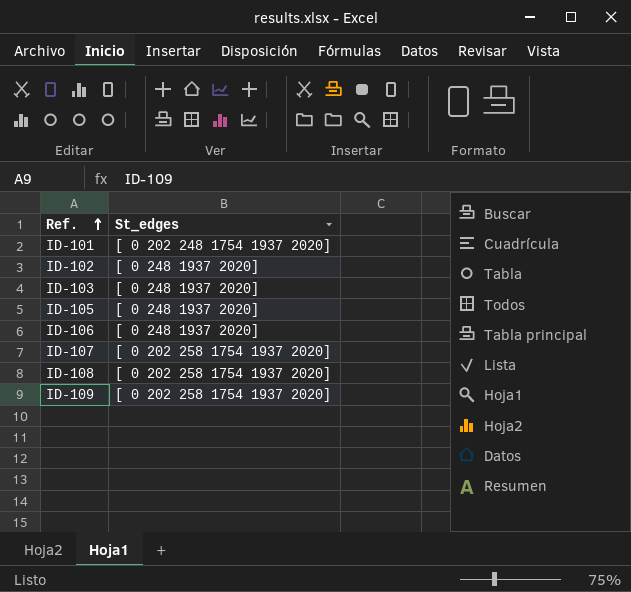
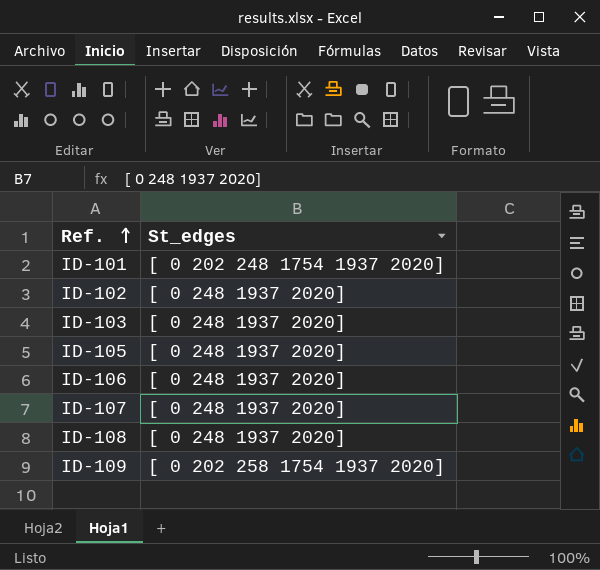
ID-107 | St_edges: [ 0 202 258 1754 1937 2020] -> [ 0 248 1937 2020]
ID-108 | St_edges: [ 0 202 258 1754 1937 2020] -> [ 0 248 1937 2020]

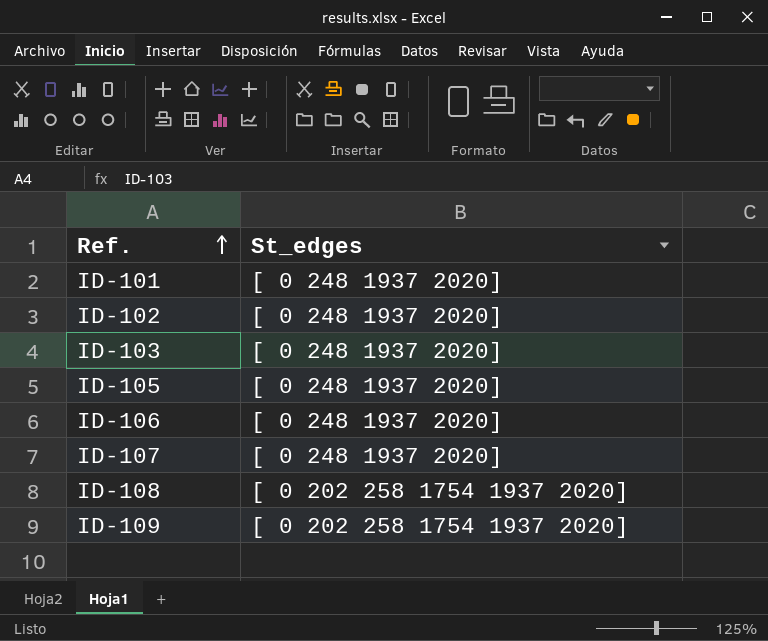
ID-101 | St_edges: [ 0 202 248 1754 1937 2020] -> [ 0 248 1937 2020]
ID-108 | St_edges: [ 0 248 1937 2020] -> [ 0 202 258 1754 1937 2020]

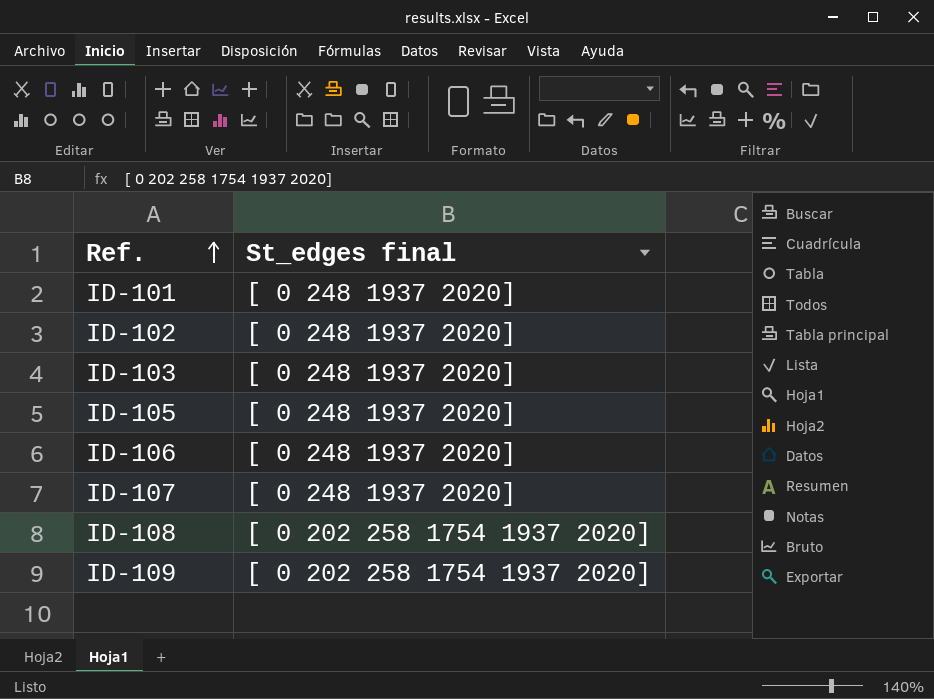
column name: St_edges -> St_edges final

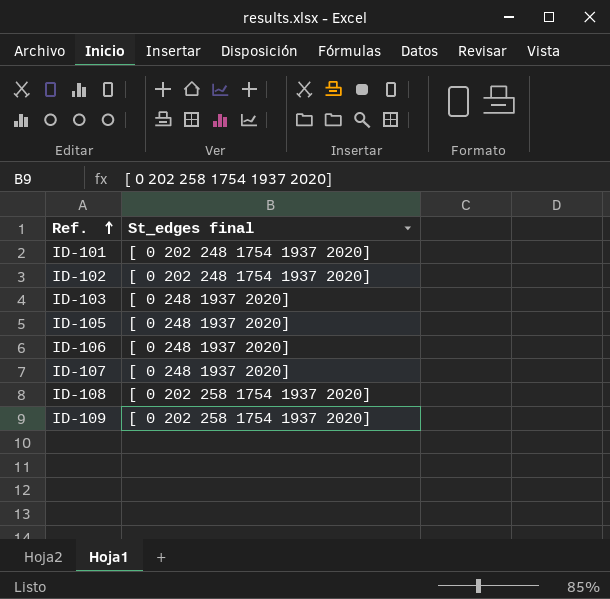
ID-101 | St_edges final: [ 0 248 1937 2020] -> [ 0 202 248 1754 1937 2020]
ID-102 | St_edges final: [ 0 248 1937 2020] -> [ 0 202 248 1754 1937 2020]

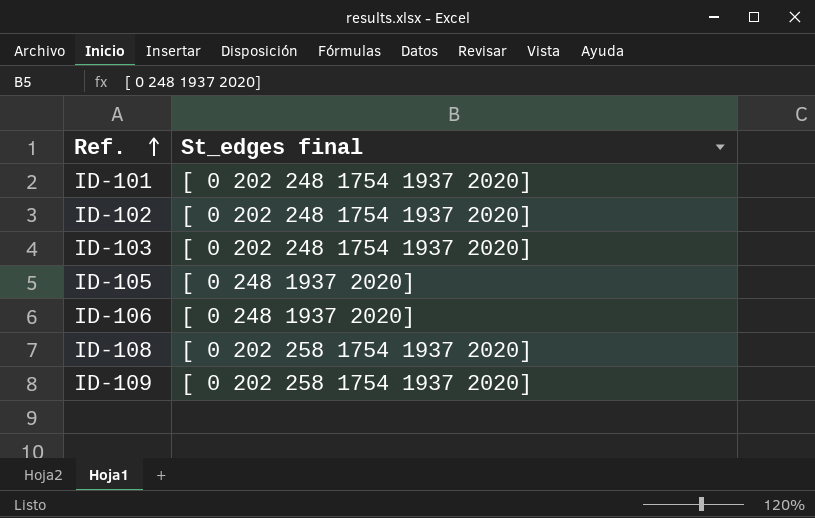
row ID-107: [ 0 248 1937 2020] -> none
ID-103 | St_edges final: [ 0 248 1937 2020] -> [ 0 202 248 1754 1937 2020]

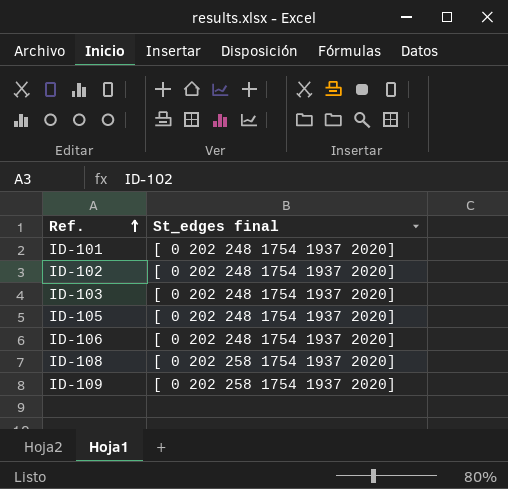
ID-105 | St_edges final: [ 0 248 1937 2020] -> [ 0 202 248 1754 1937 2020]
ID-106 | St_edges final: [ 0 248 1937 2020] -> [ 0 202 248 1754 1937 2020]

